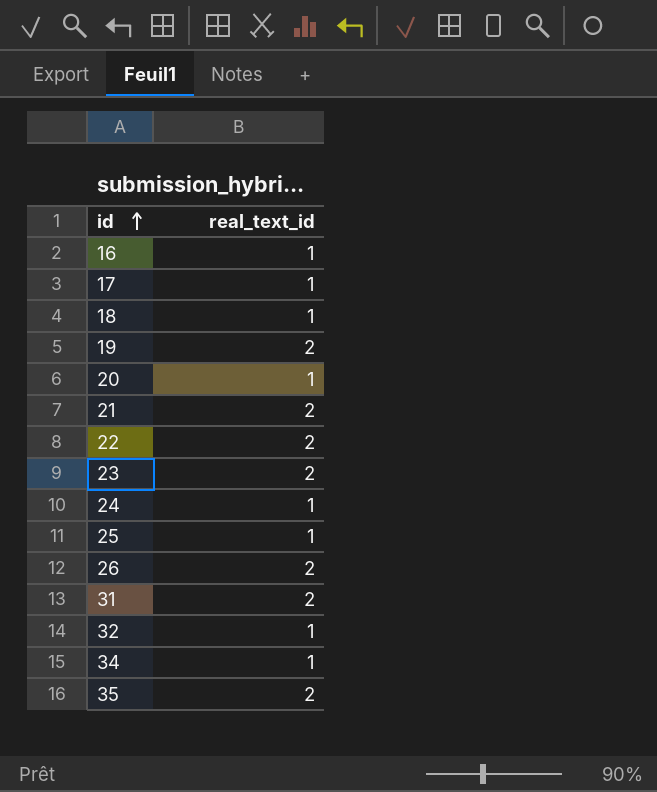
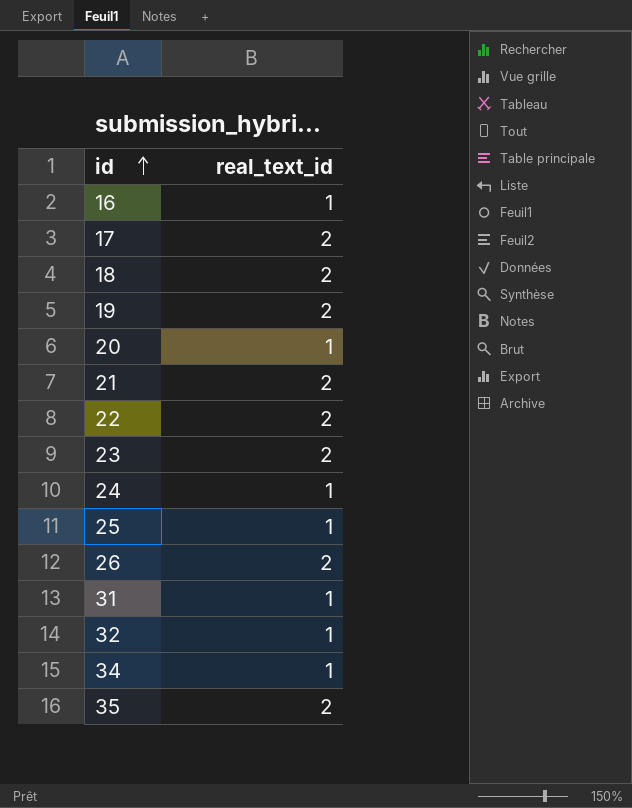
17 | real_text_id: 1 -> 2
18 | real_text_id: 1 -> 2
31 | real_text_id: 2 -> 1

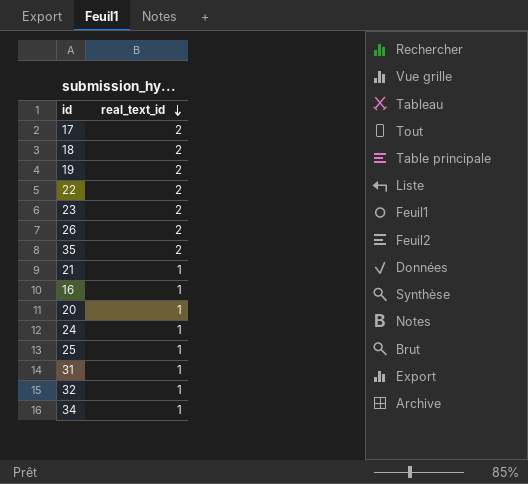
row order: id ascending -> real_text_id descending
21 | real_text_id: 2 -> 1

